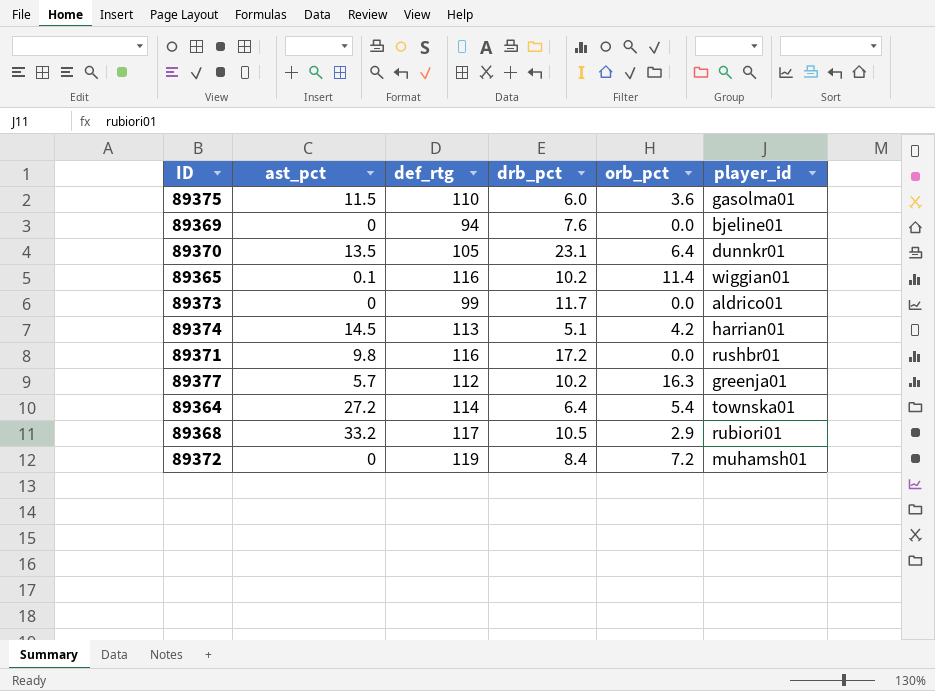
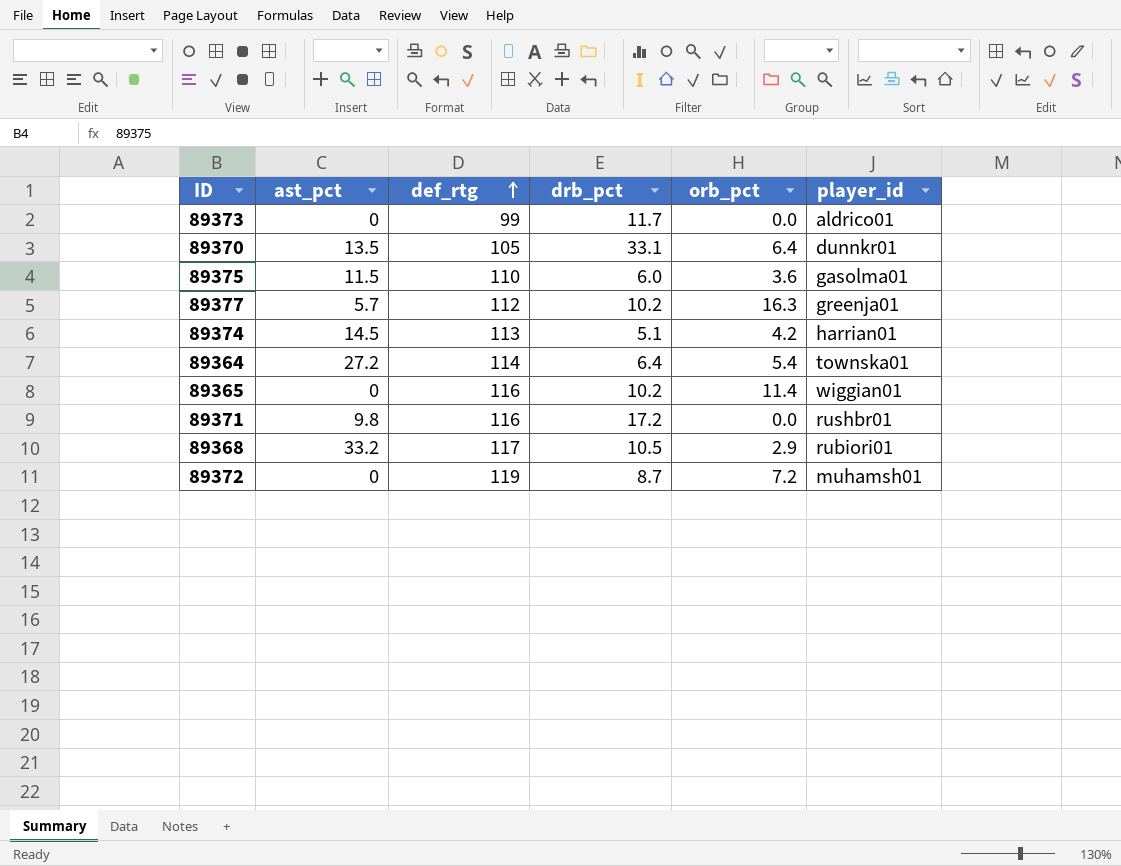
row order: none -> def_rtg ascending
row 89369: 0 | 94 | 7.6 | 0.0 | bjeline01 -> none
89370 | drb_pct: 23.1 -> 33.1
89365 | ast_pct: 0.1 -> 0
89372 | drb_pct: 8.4 -> 8.7

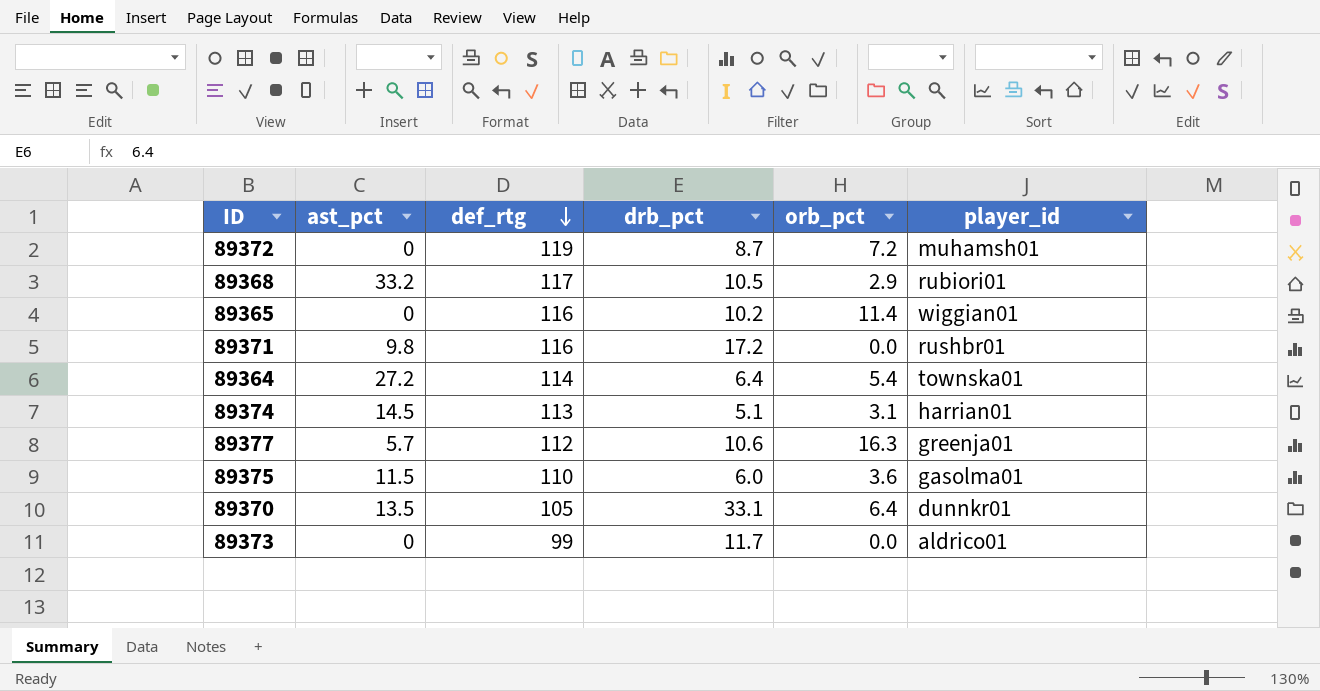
row order: def_rtg ascending -> def_rtg descending
89374 | orb_pct: 4.2 -> 3.1
89377 | drb_pct: 10.2 -> 10.6

